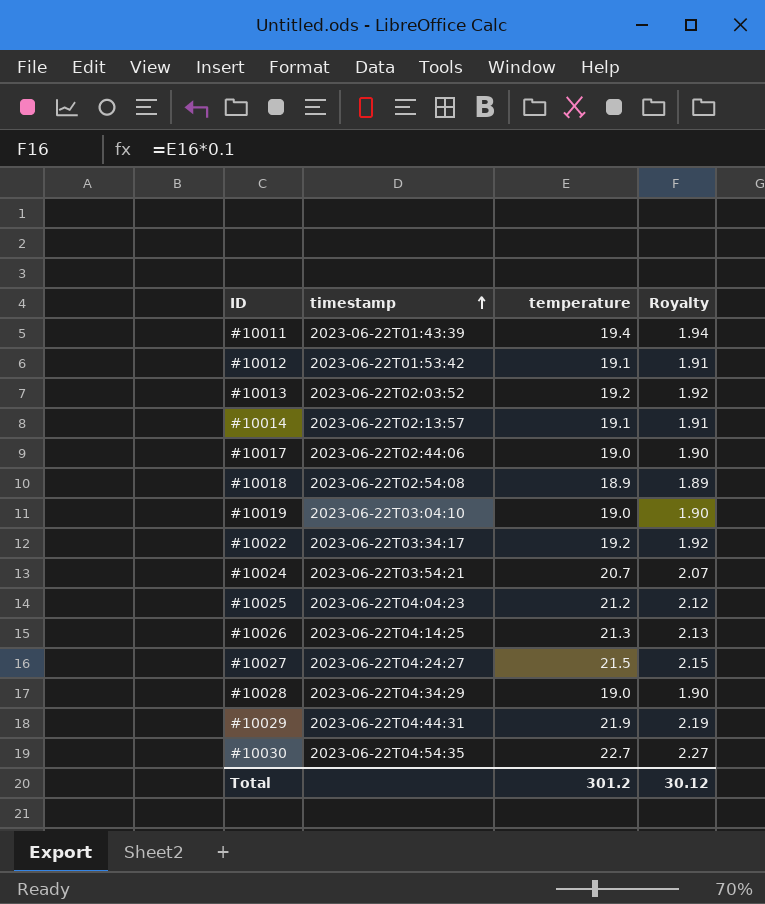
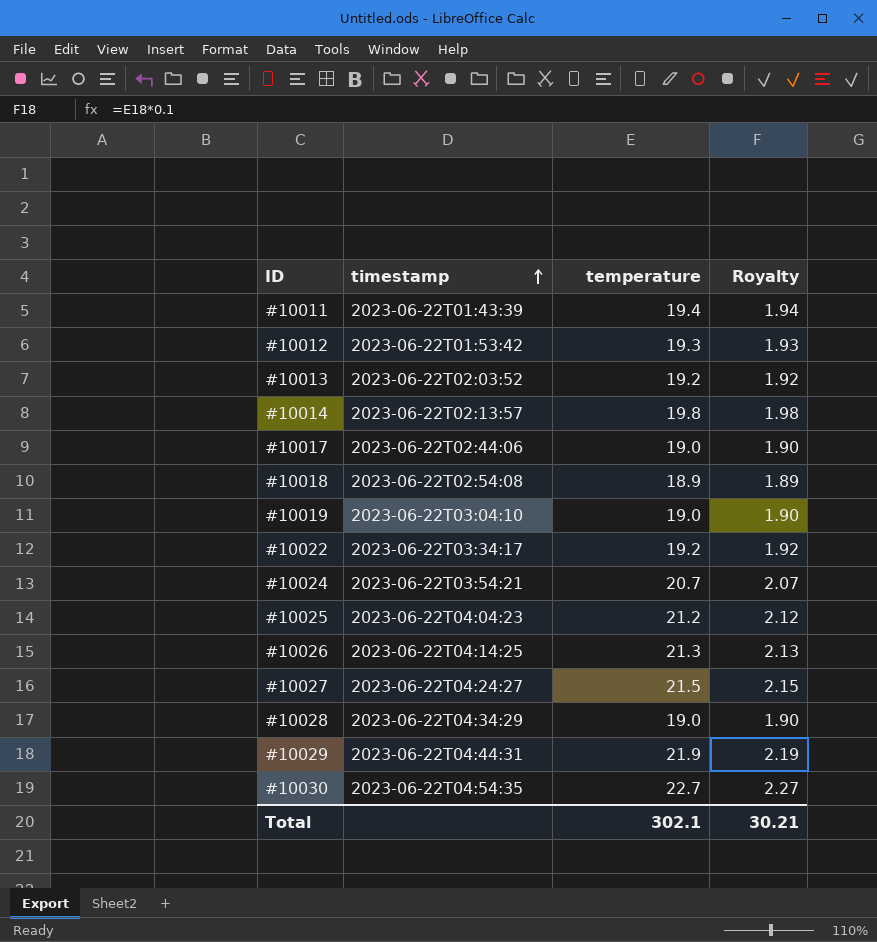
#10012 | temperature: 19.1 -> 19.3
#10012 | Royalty: 1.91 -> 1.93
#10014 | temperature: 19.1 -> 19.8
#10014 | Royalty: 1.91 -> 1.98
Total | temperature: 301.2 -> 302.1
Total | Royalty: 30.12 -> 30.21

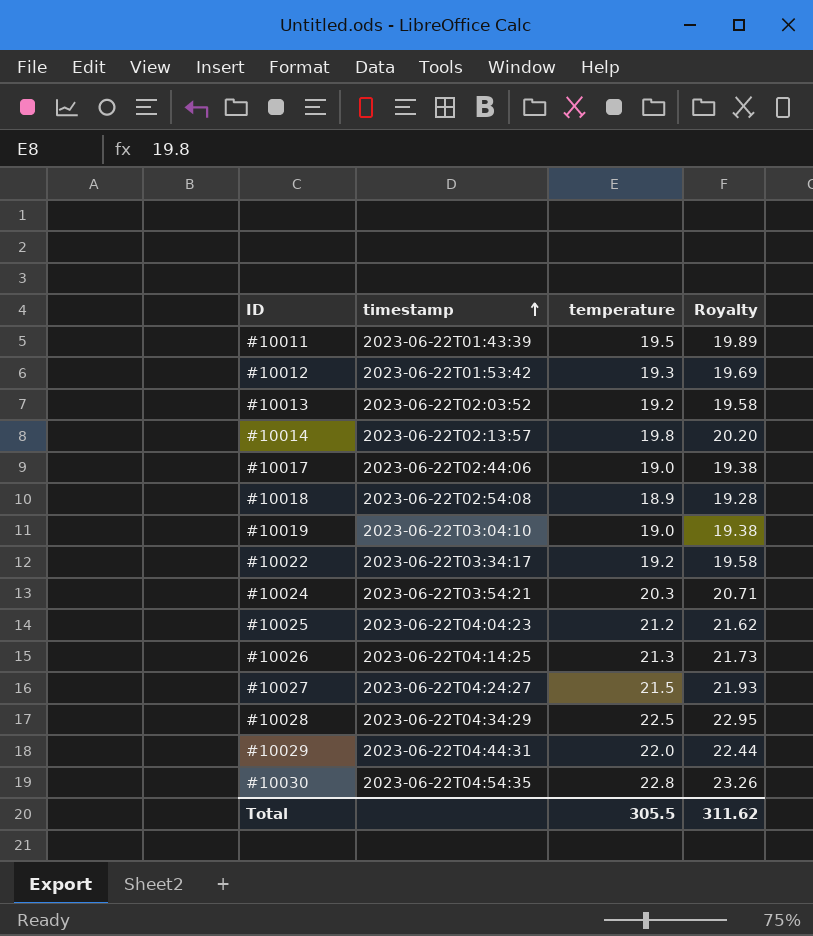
column Royalty | formula: [temperature] * 0.1 -> [temperature] * 1.02
#10011 | temperature: 19.4 -> 19.5
#10024 | temperature: 20.7 -> 20.3
#10028 | temperature: 19.0 -> 22.5
#10029 | temperature: 21.9 -> 22.0
#10030 | temperature: 22.7 -> 22.8
Total | temperature: 302.1 -> 305.5
Total | Royalty: 30.21 -> 311.62

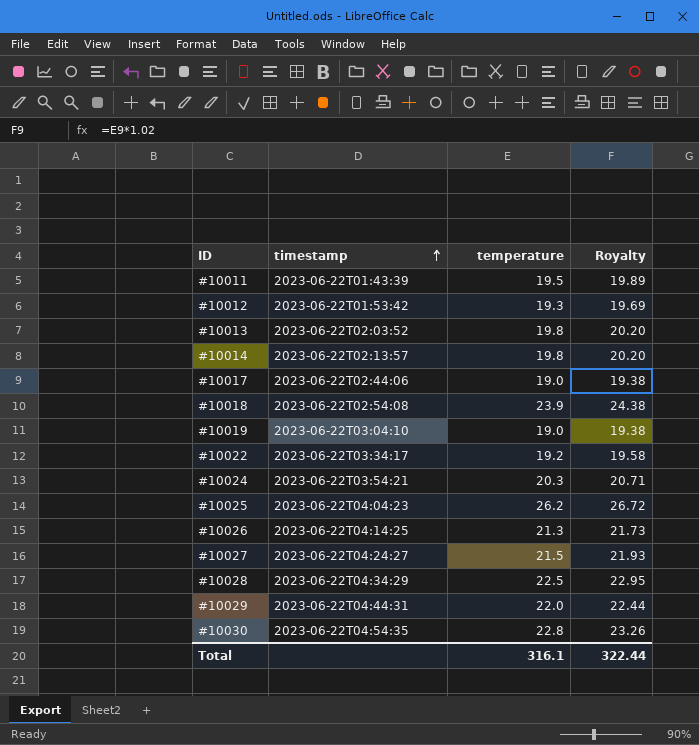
#10013 | temperature: 19.2 -> 19.8
#10013 | Royalty: 19.58 -> 20.20
#10018 | temperature: 18.9 -> 23.9
#10018 | Royalty: 19.28 -> 24.38
#10025 | temperature: 21.2 -> 26.2
#10025 | Royalty: 21.62 -> 26.72
Total | temperature: 305.5 -> 316.1
Total | Royalty: 311.62 -> 322.44

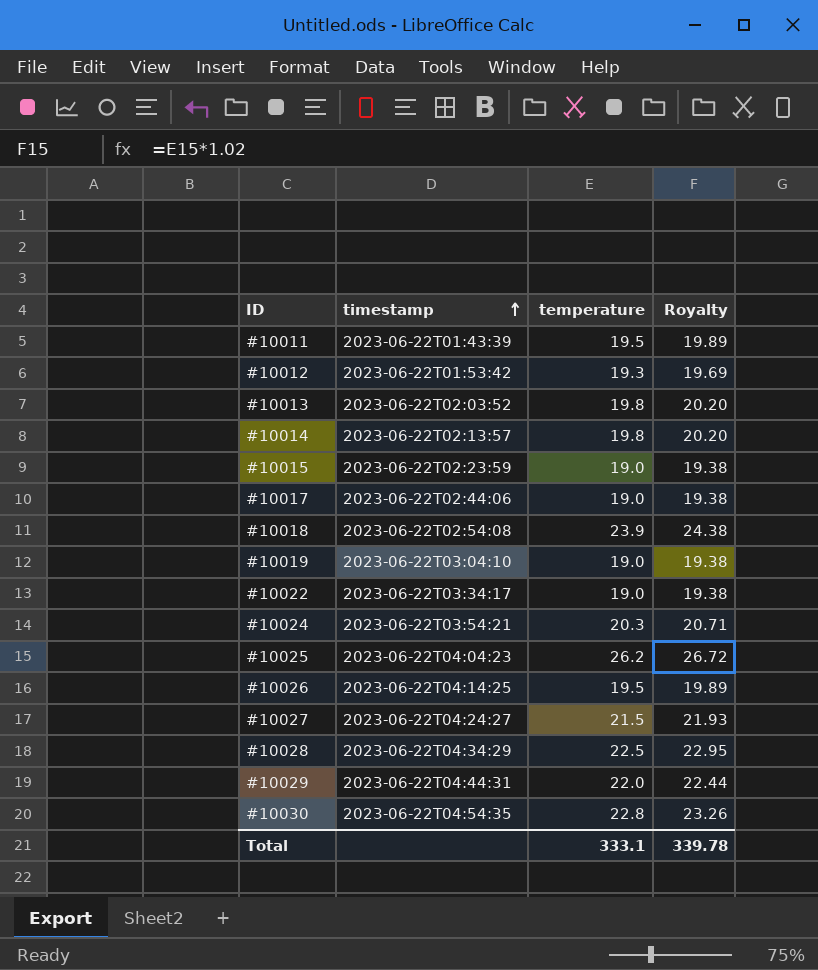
row #10015: none -> 2023-06-22T02:23:59 | 19.0 | 19.38
#10022 | temperature: 19.2 -> 19.0
#10022 | Royalty: 19.58 -> 19.38
#10026 | temperature: 21.3 -> 19.5
#10026 | Royalty: 21.73 -> 19.89
Total | temperature: 316.1 -> 333.1
Total | Royalty: 322.44 -> 339.78

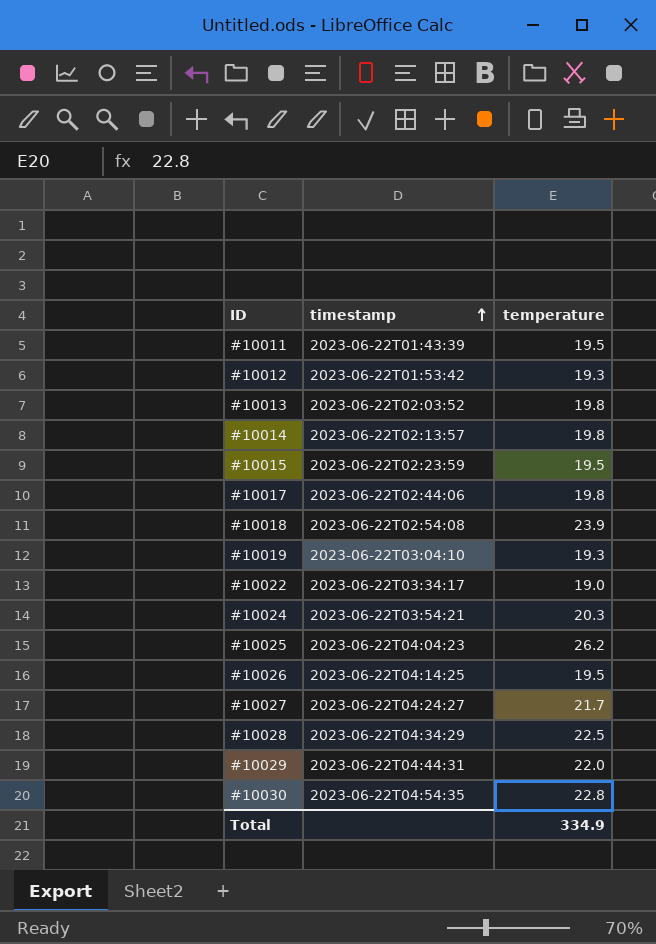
column Royalty | formula: [temperature] * 1.02 -> none
#10015 | temperature: 19.0 -> 19.5
#10017 | temperature: 19.0 -> 19.8
#10019 | temperature: 19.0 -> 19.3
#10027 | temperature: 21.5 -> 21.7
Total | temperature: 333.1 -> 334.9

